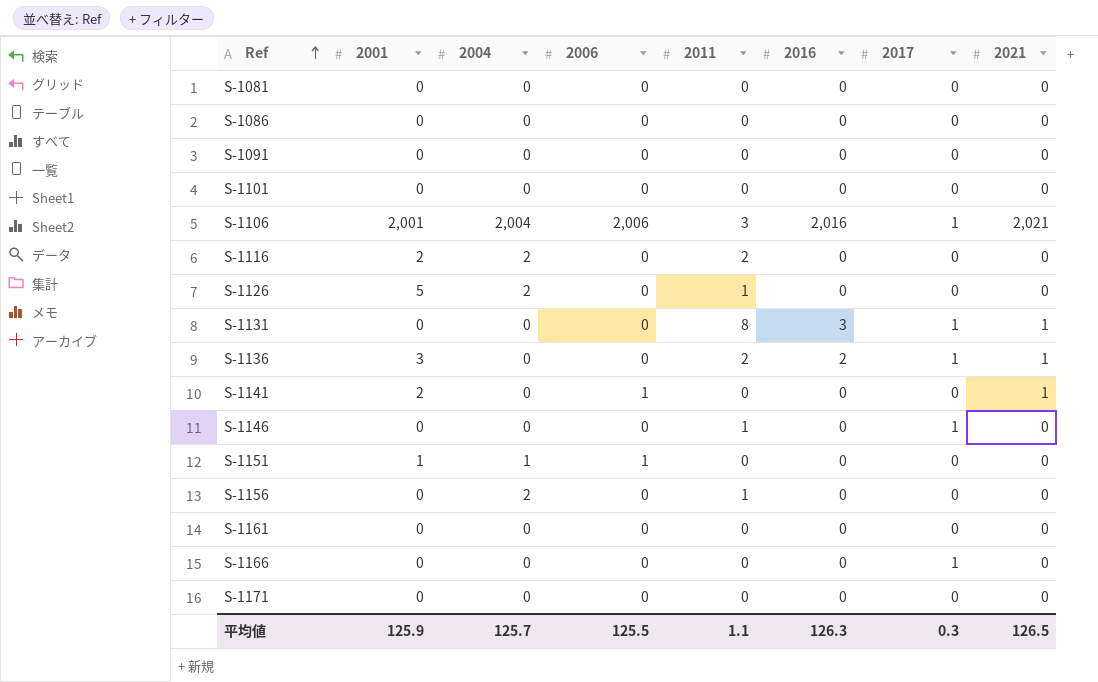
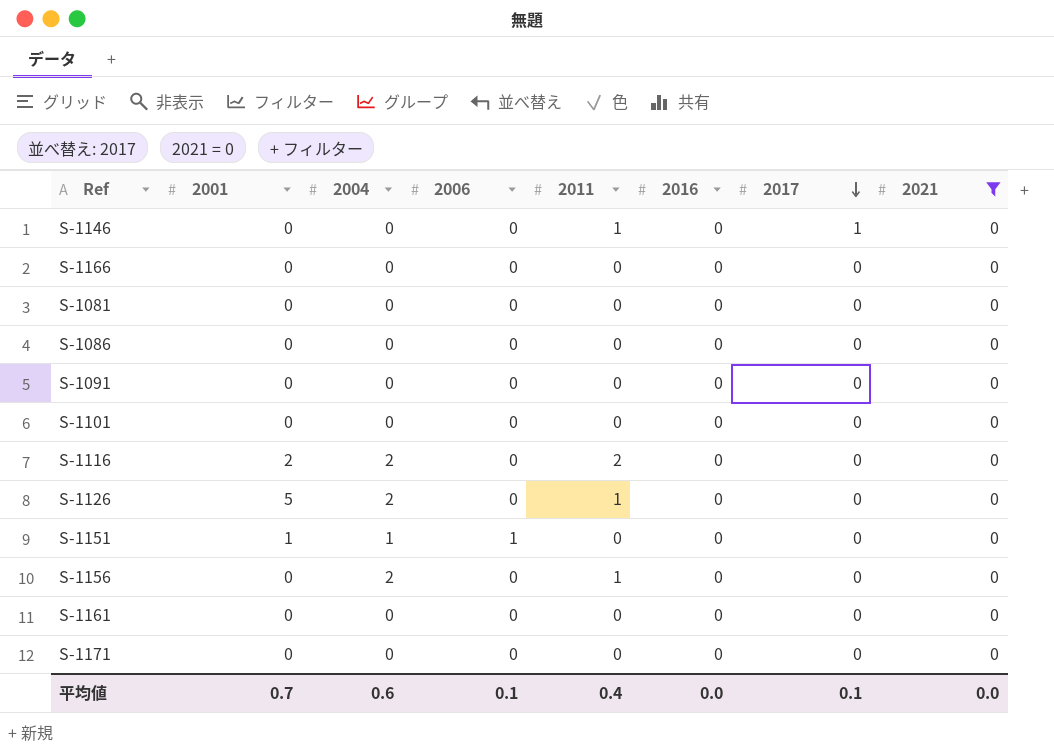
filter: none -> 2021 = 0
row order: Ref ascending -> 2017 descending
S-1166 | 2017: 1 -> 0
平均値 | 2001: 125.9 -> 0.7
平均値 | 2004: 125.7 -> 0.6
平均値 | 2006: 125.5 -> 0.1
平均値 | 2011: 1.1 -> 0.4
平均値 | 2016: 126.3 -> 0.0
平均値 | 2017: 0.3 -> 0.1
平均値 | 2021: 126.5 -> 0.0

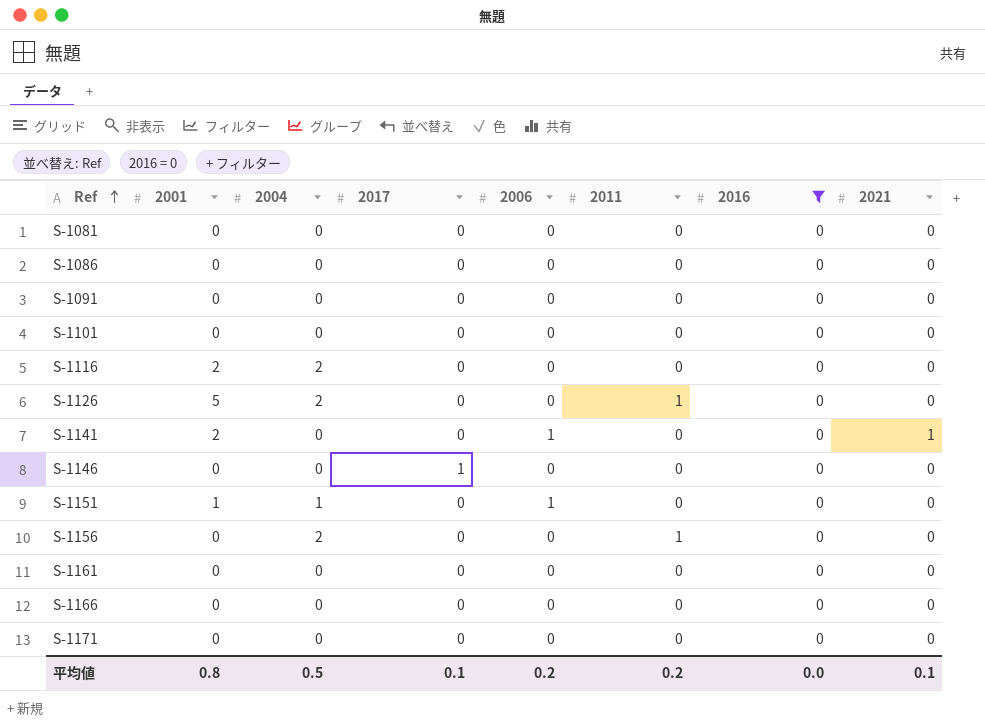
filter: 2021 = 0 -> 2016 = 0
row order: 2017 descending -> Ref ascending
column 2017 | position: 7 -> 4
S-1116 | 2011: 2 -> 0
S-1146 | 2011: 1 -> 0
平均値 | 2001: 0.7 -> 0.8
平均値 | 2004: 0.6 -> 0.5
平均値 | 2006: 0.1 -> 0.2
平均値 | 2011: 0.4 -> 0.2
平均値 | 2021: 0.0 -> 0.1

